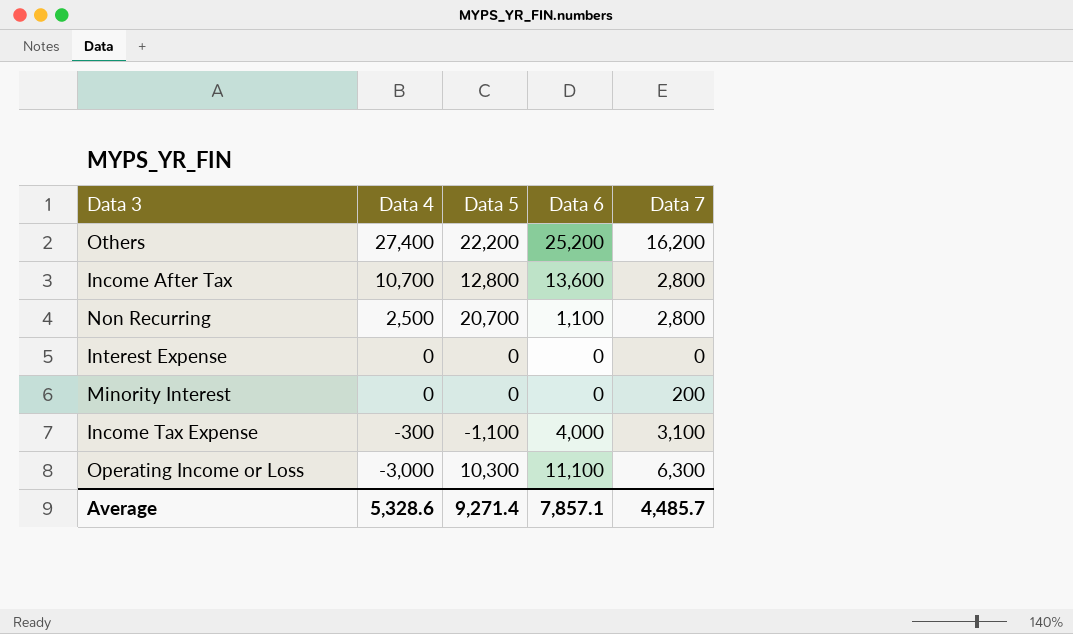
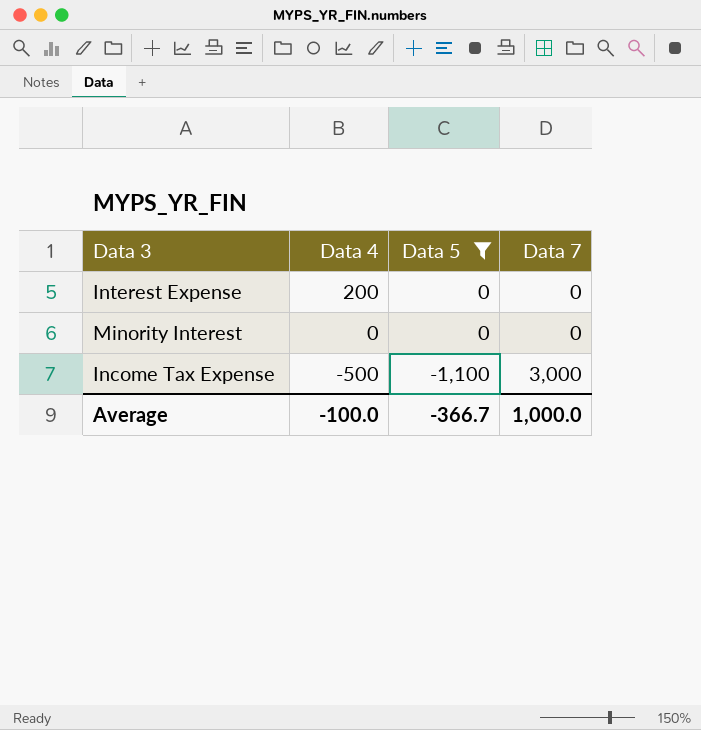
filter: none -> Data 5 <= 0
column Data 6 | position: 4 -> none
Interest Expense | Data 4: 0 -> 200
Minority Interest | Data 7: 200 -> 0
Income Tax Expense | Data 4: -300 -> -500
Income Tax Expense | Data 7: 3,100 -> 3,000
Average | Data 4: 5,328.6 -> -100.0
Average | Data 5: 9,271.4 -> -366.7
Average | Data 7: 4,485.7 -> 1,000.0

